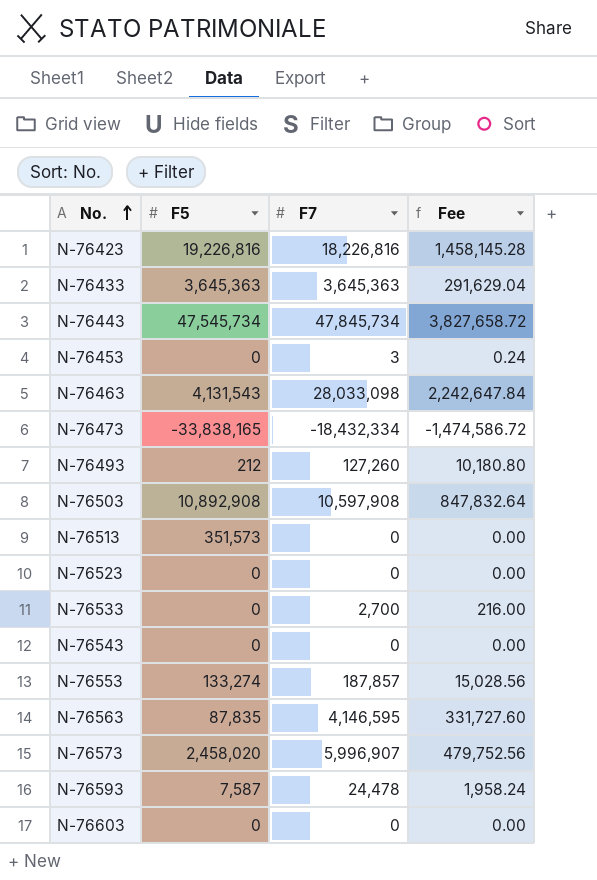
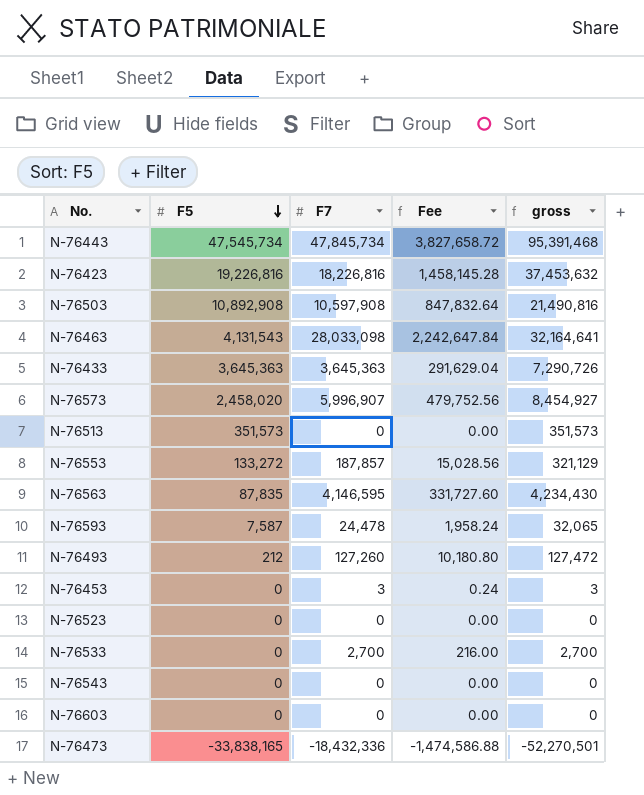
row order: No. ascending -> F5 descending
column gross | formula: none -> [F5] + [F7]
N-76553 | F5: 133,274 -> 133,272
N-76473 | F7: -18,432,334 -> -18,432,336
N-76473 | Fee: -1,474,586.72 -> -1,474,586.88

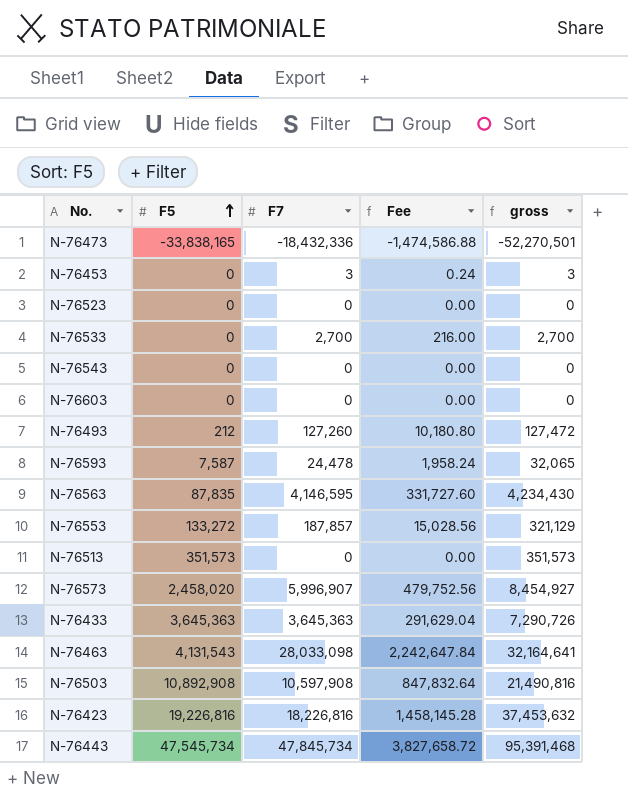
row order: F5 descending -> F5 ascending

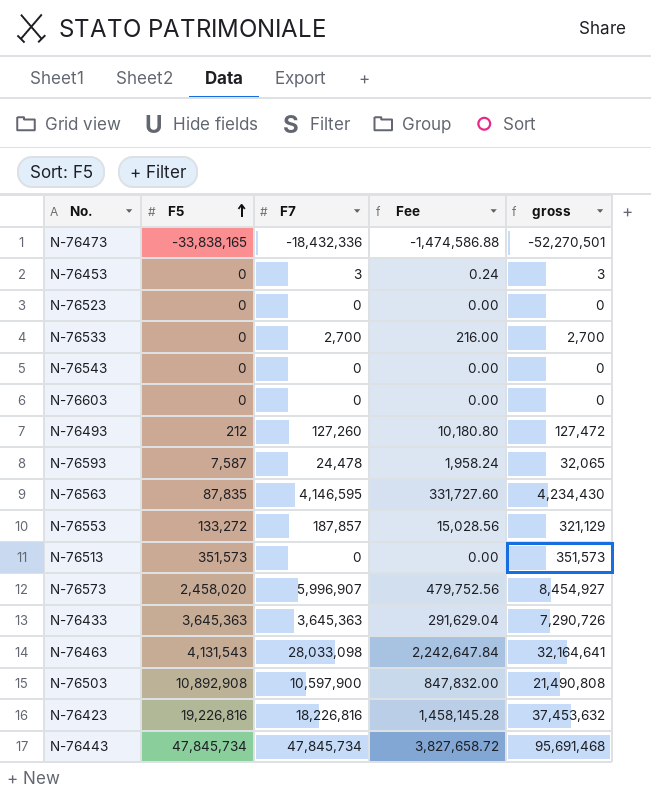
N-76503 | F7: 10,597,908 -> 10,597,900
N-76503 | Fee: 847,832.64 -> 847,832.00
N-76503 | gross: 21,490,816 -> 21,490,808
N-76443 | F5: 47,545,734 -> 47,845,734
N-76443 | gross: 95,391,468 -> 95,691,468

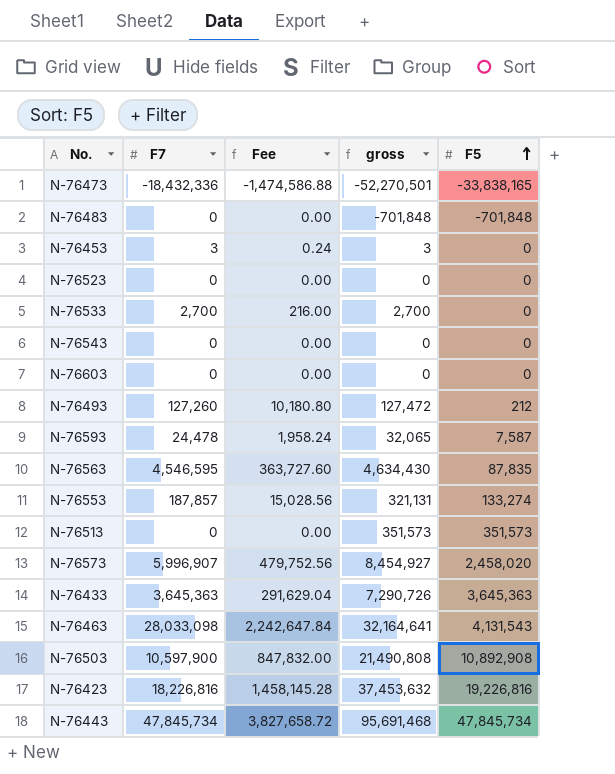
column F5 | position: 2 -> 5
row N-76483: none -> 0 | 0.00 | -701,848 | -701,848
N-76563 | F7: 4,146,595 -> 4,546,595
N-76563 | Fee: 331,727.60 -> 363,727.60
N-76563 | gross: 4,234,430 -> 4,634,430
N-76553 | gross: 321,129 -> 321,131
N-76553 | F5: 133,272 -> 133,274

